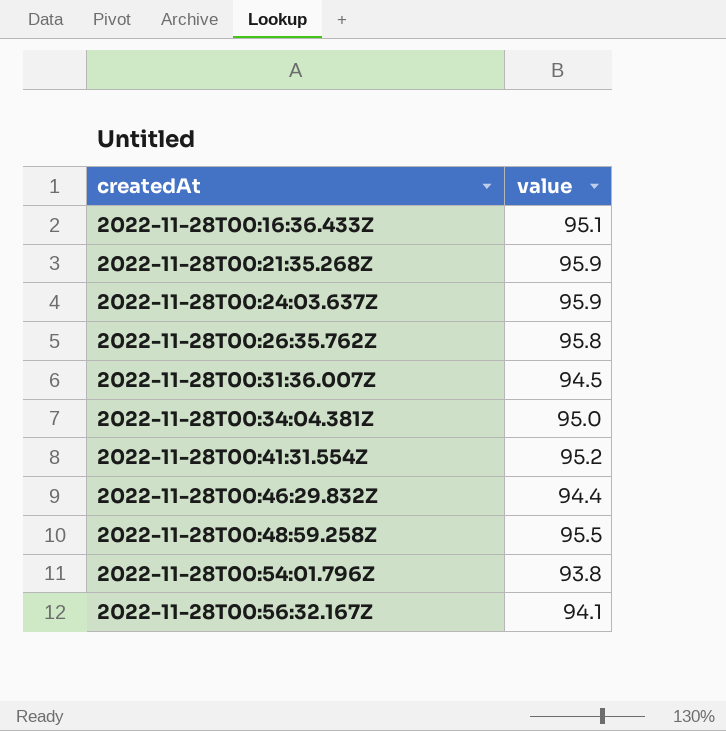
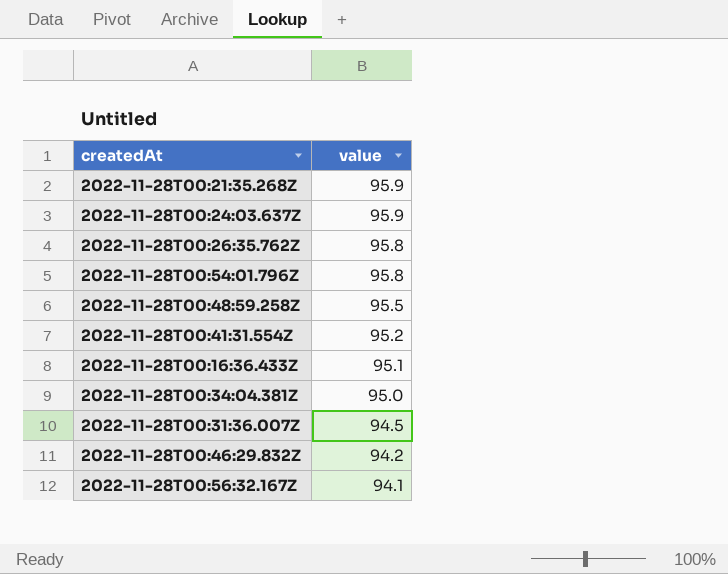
row order: createdAt ascending -> value descending
2022-11-28T00:54:01.796Z | value: 93.8 -> 95.8
2022-11-28T00:46:29.832Z | value: 94.4 -> 94.2

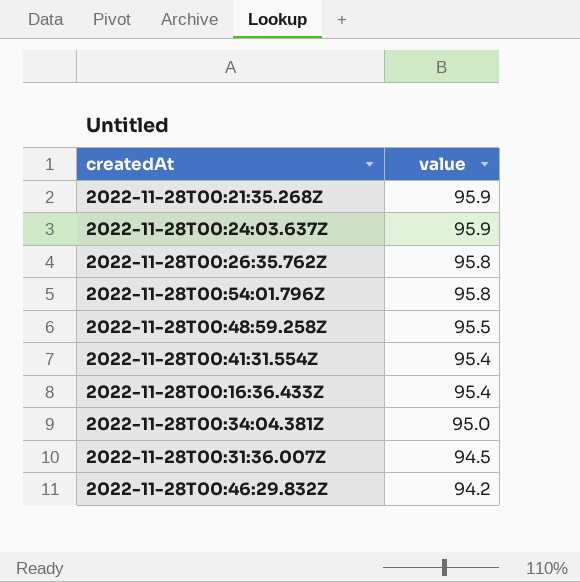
row 2022-11-28T00:56:32.167Z: 94.1 -> none
2022-11-28T00:41:31.554Z | value: 95.2 -> 95.4
2022-11-28T00:16:36.433Z | value: 95.1 -> 95.4

